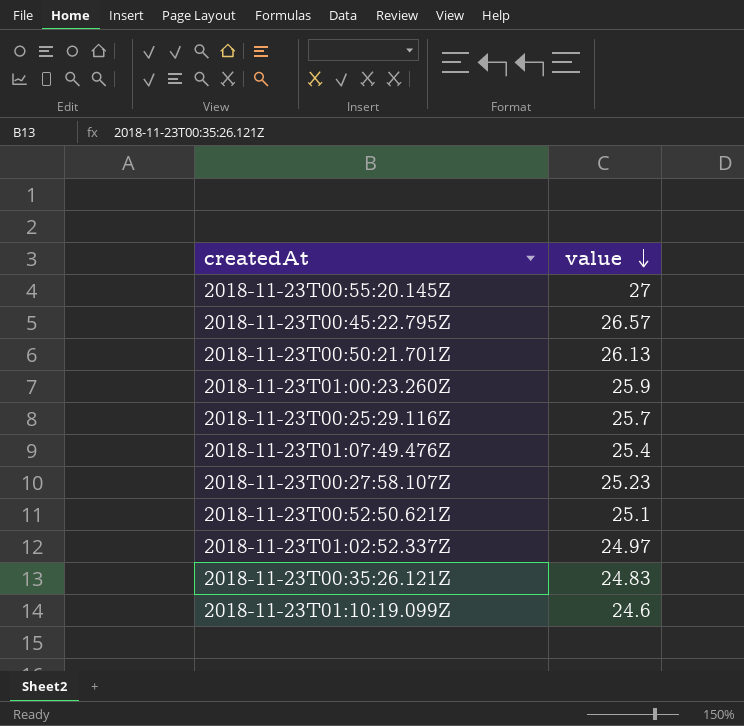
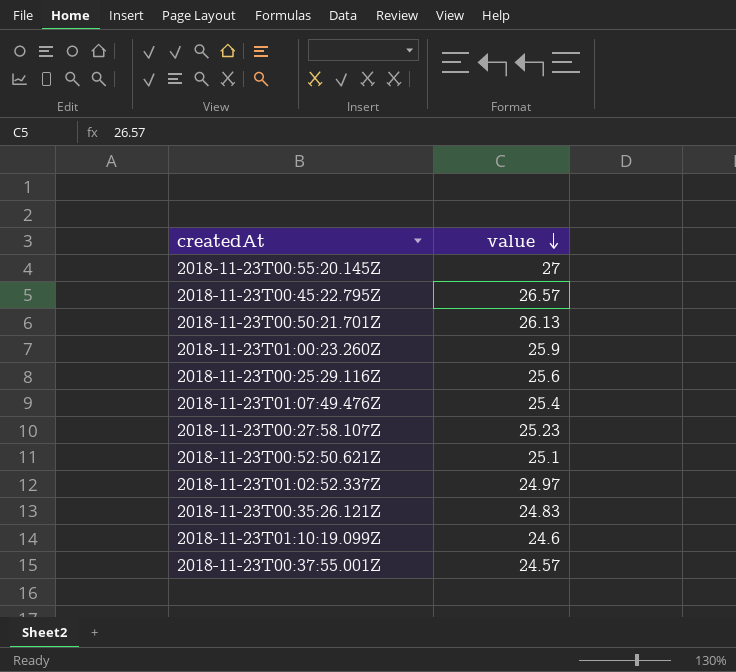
2018-11-23T00:25:29.116Z | value: 25.7 -> 25.6
row 2018-11-23T00:37:55.001Z: none -> 24.57

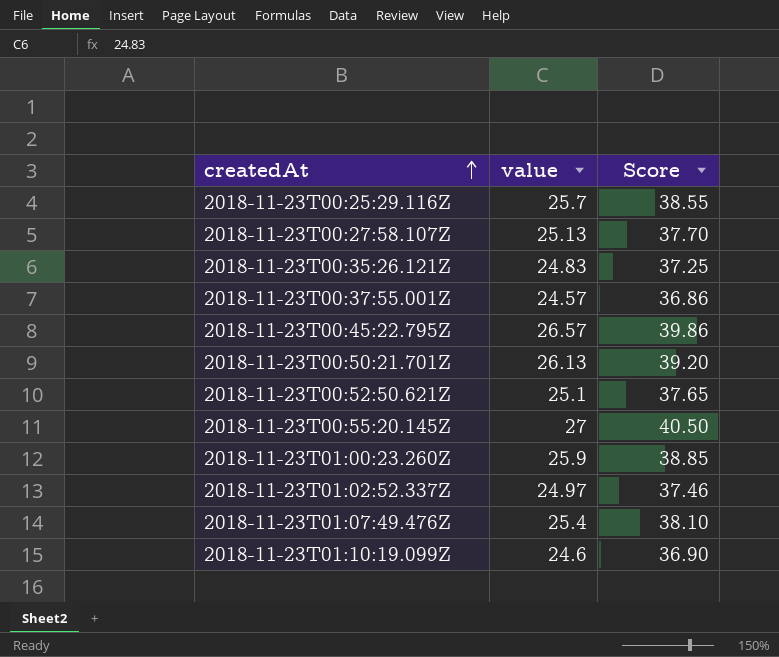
row order: value descending -> createdAt ascending
column Score | formula: none -> [value] * 1.5
2018-11-23T00:25:29.116Z | value: 25.6 -> 25.7
2018-11-23T00:27:58.107Z | value: 25.23 -> 25.13

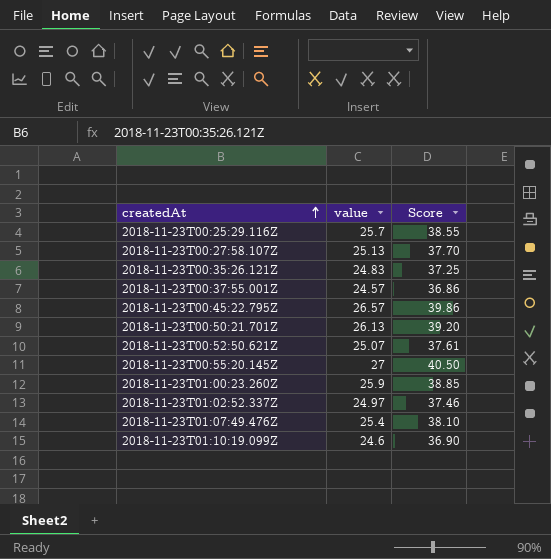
2018-11-23T00:52:50.621Z | value: 25.1 -> 25.07
2018-11-23T00:52:50.621Z | Score: 37.65 -> 37.61

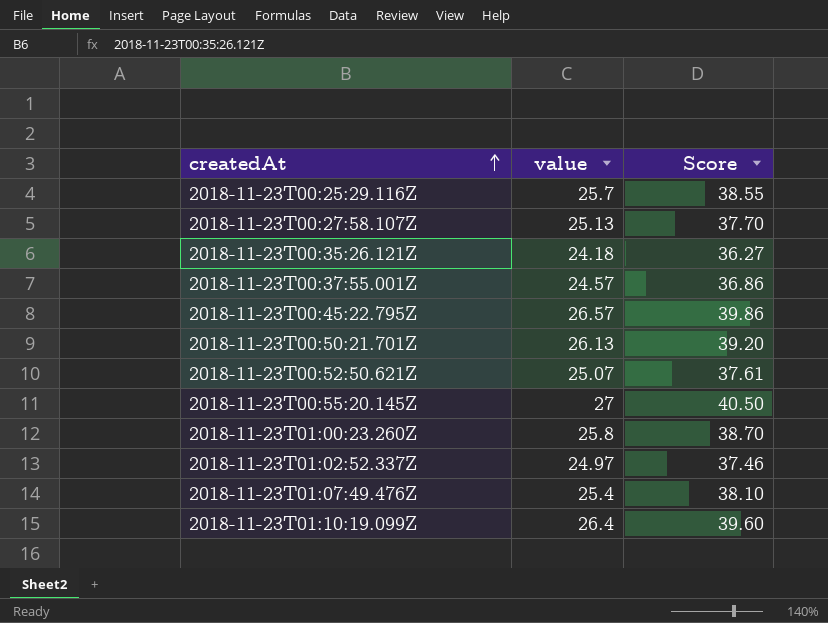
2018-11-23T00:35:26.121Z | value: 24.83 -> 24.18
2018-11-23T00:35:26.121Z | Score: 37.25 -> 36.27
2018-11-23T01:00:23.260Z | value: 25.9 -> 25.8
2018-11-23T01:00:23.260Z | Score: 38.85 -> 38.70
2018-11-23T01:10:19.099Z | value: 24.6 -> 26.4
2018-11-23T01:10:19.099Z | Score: 36.90 -> 39.60

